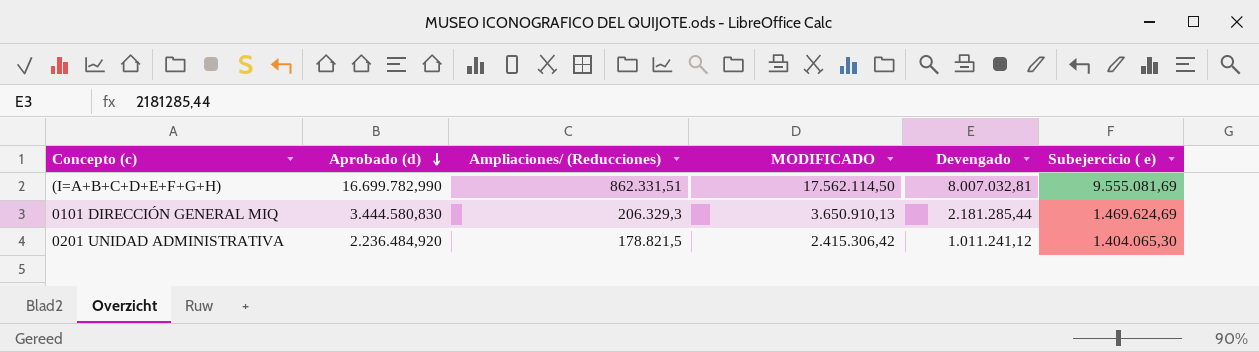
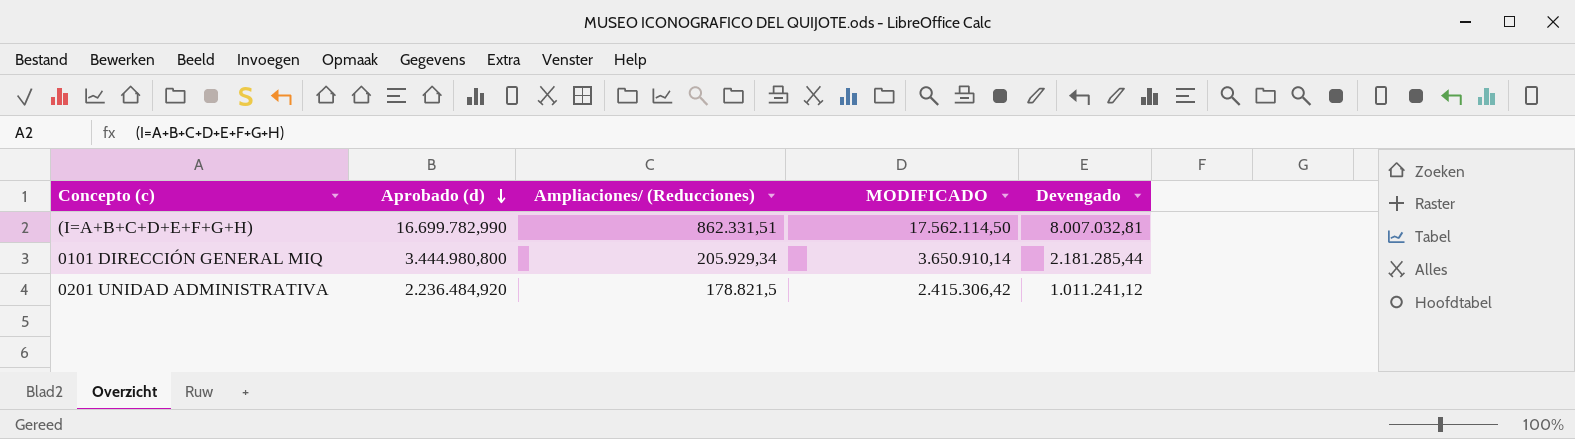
column Subejercicio ( e) | formula: [MODIFICADO] - [Devengado] -> none
0101 DIRECCIÓN GENERAL MIQ | Aprobado (d): 3.444.580,830 -> 3.444.980,800
0101 DIRECCIÓN GENERAL MIQ | Ampliaciones/ (Reducciones): 206.329,3 -> 205.929,34
0101 DIRECCIÓN GENERAL MIQ | MODIFICADO: 3.650.910,13 -> 3.650.910,14

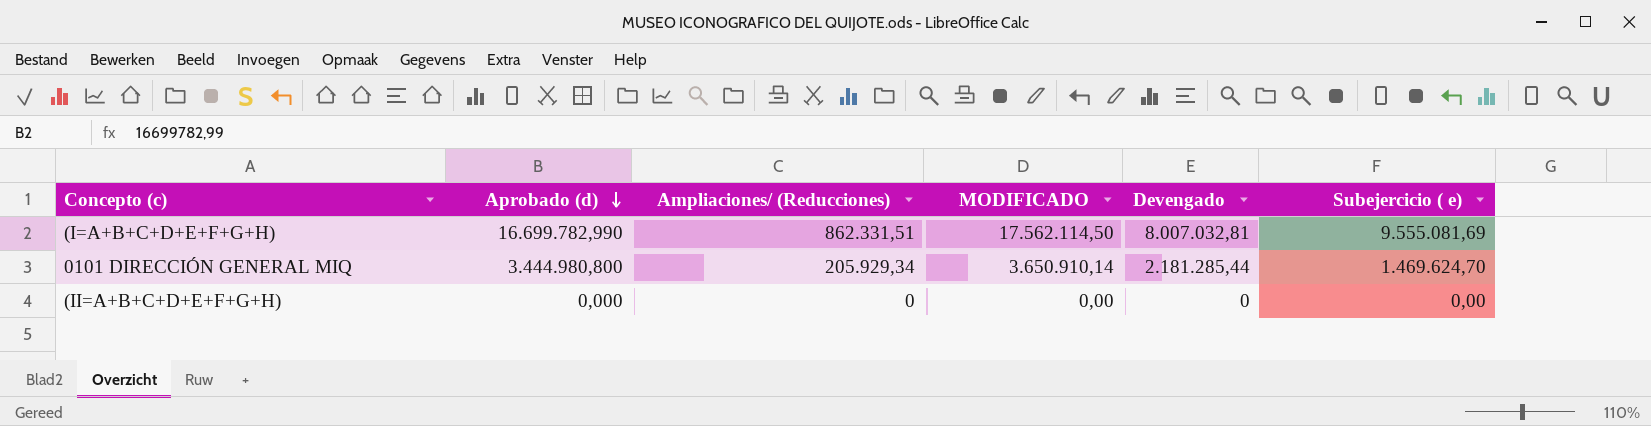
column Subejercicio ( e) | formula: none -> [MODIFICADO] - [Devengado]
row 0201 UNIDAD ADMINISTRATIVA: 2.236.484,920 | 178.821,5 | 2.415.306,42 | 1.011.241,12 -> none
row (II=A+B+C+D+E+F+G+H): none -> 0,000 | 0 | 0,00 | 0 | 0,00

